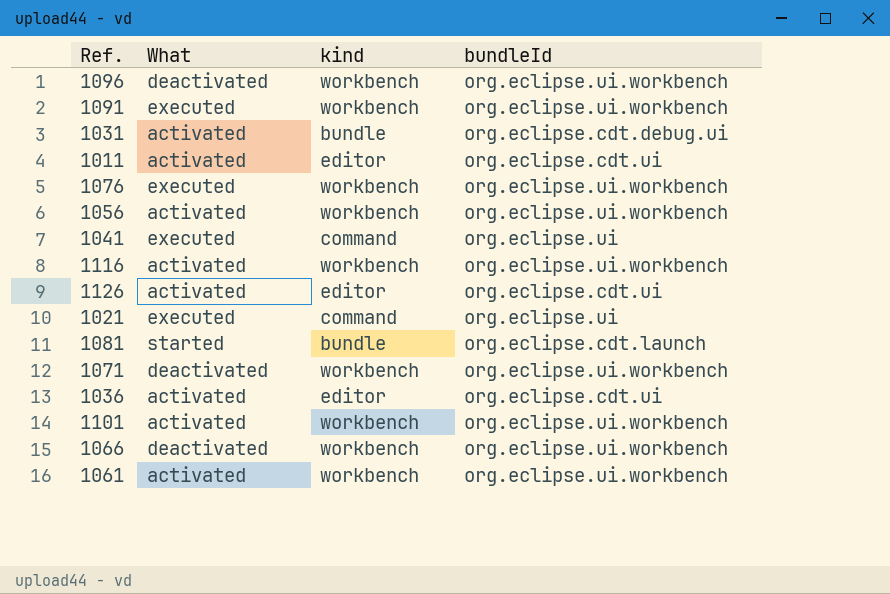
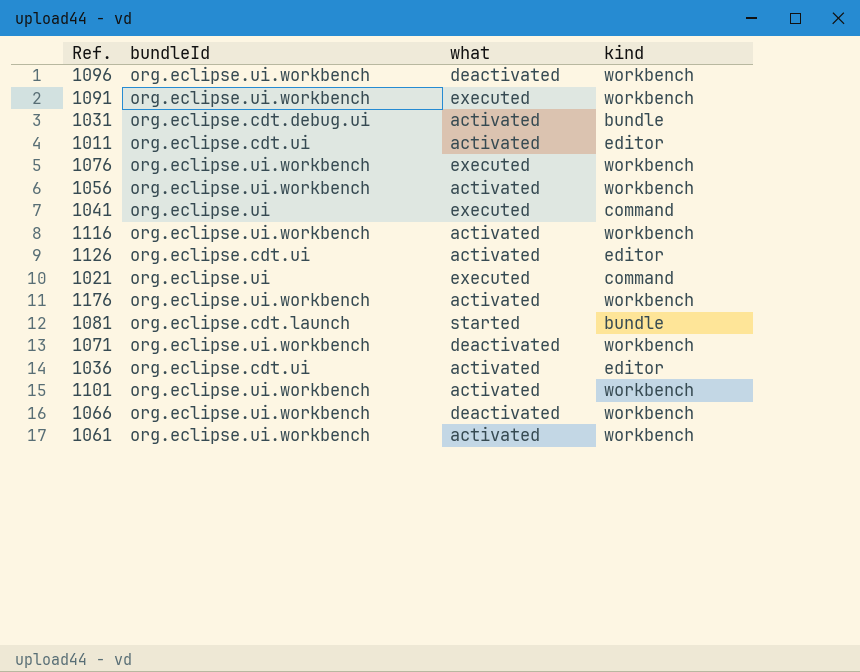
column bundleId | position: 4 -> 2
column name: What -> what
row 1176: none -> org.eclipse.ui.workbench | activated | workbench

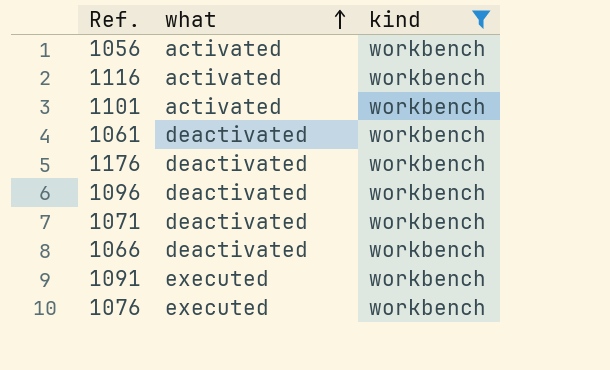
filter: none -> kind = workbench
row order: none -> what ascending
column bundleId | position: 2 -> none
1061 | what: activated -> deactivated
1176 | what: activated -> deactivated

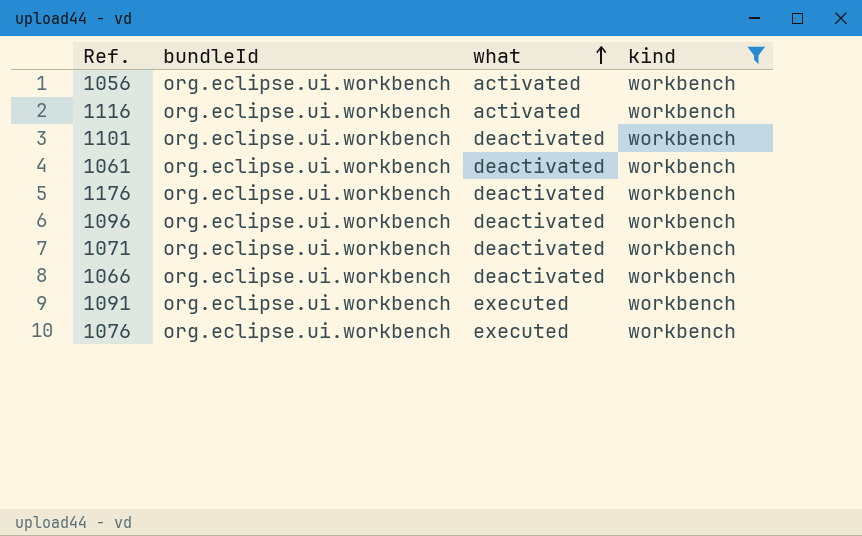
column bundleId | position: none -> 2
1101 | what: activated -> deactivated

